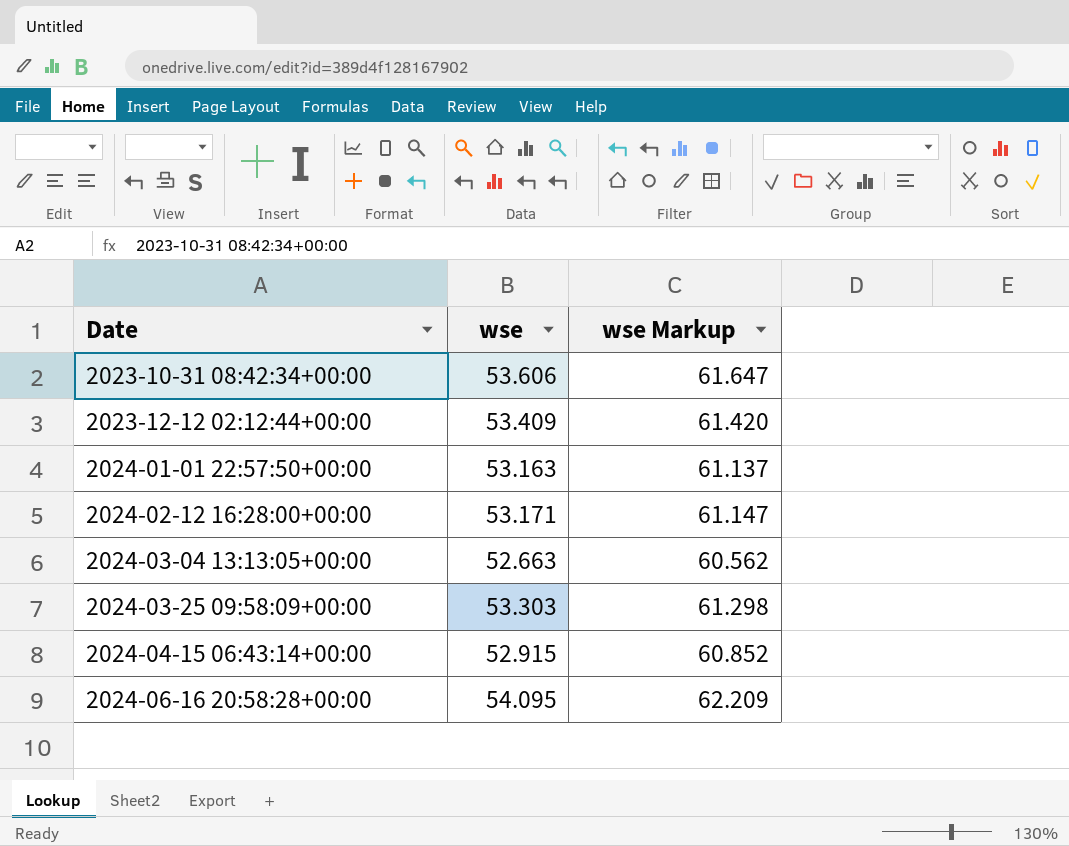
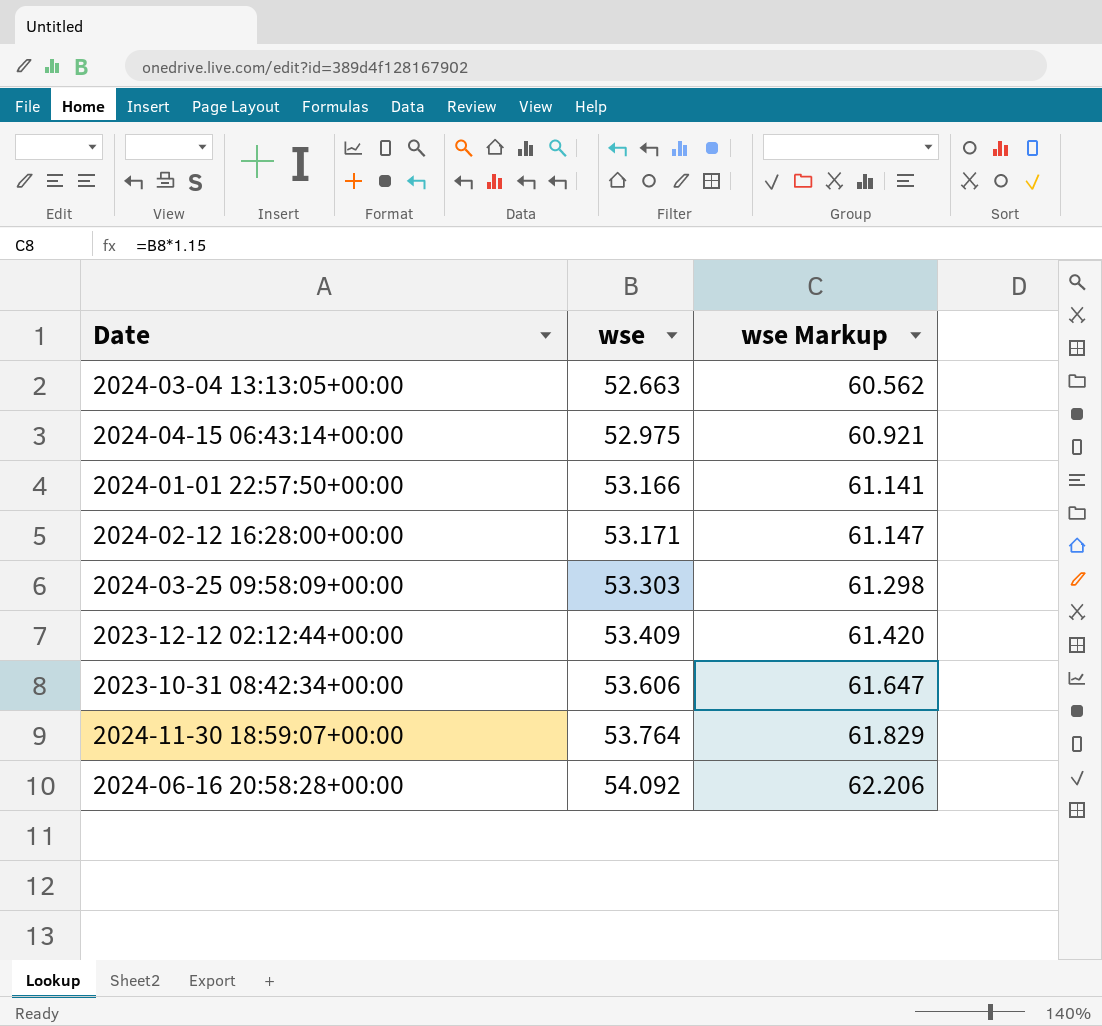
row order: Date ascending -> wse ascending
2024-04-15 06:43:14+00:00 | wse: 52.915 -> 52.975
2024-04-15 06:43:14+00:00 | wse Markup: 60.852 -> 60.921
2024-01-01 22:57:50+00:00 | wse: 53.163 -> 53.166
2024-01-01 22:57:50+00:00 | wse Markup: 61.137 -> 61.141
row 2024-11-30 18:59:07+00:00: none -> 53.764 | 61.829
2024-06-16 20:58:28+00:00 | wse: 54.095 -> 54.092
2024-06-16 20:58:28+00:00 | wse Markup: 62.209 -> 62.206

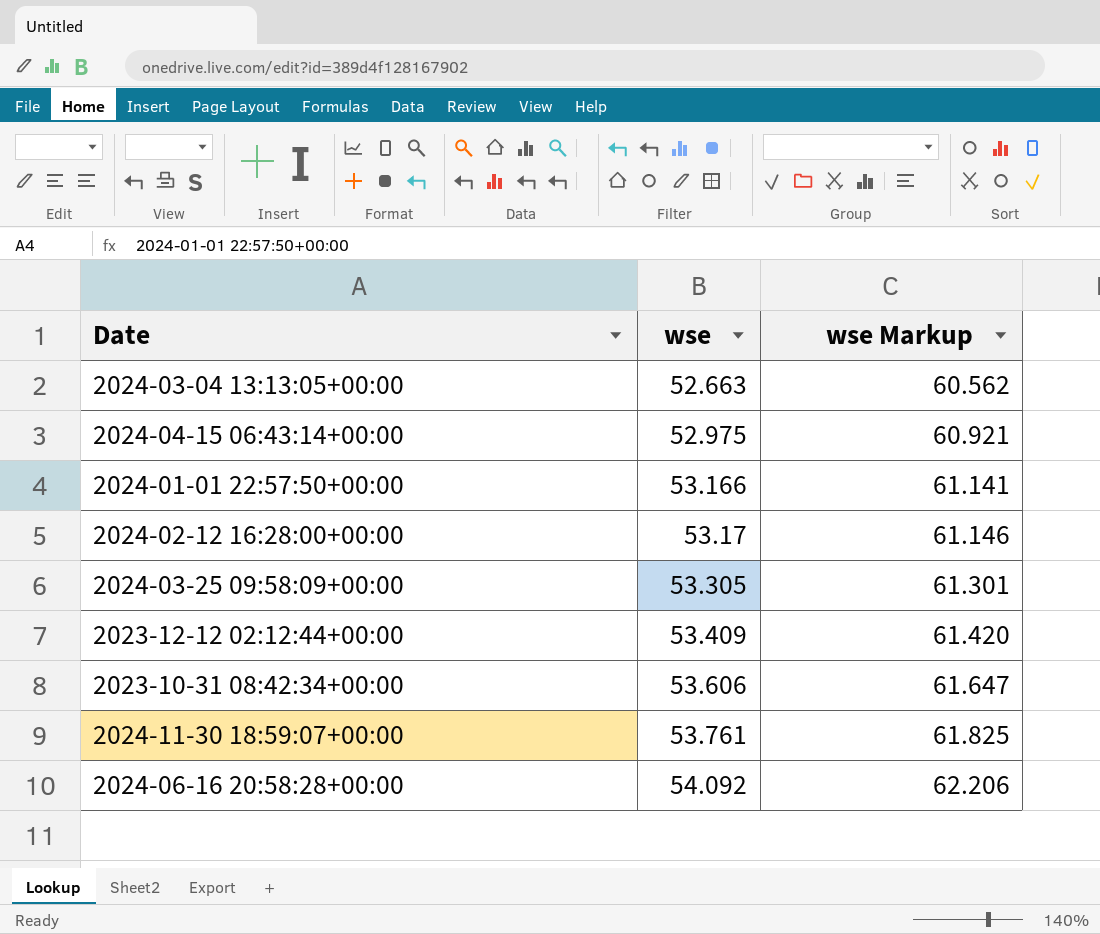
2024-02-12 16:28:00+00:00 | wse: 53.171 -> 53.17
2024-02-12 16:28:00+00:00 | wse Markup: 61.147 -> 61.146
2024-03-25 09:58:09+00:00 | wse: 53.303 -> 53.305
2024-03-25 09:58:09+00:00 | wse Markup: 61.298 -> 61.301
2024-11-30 18:59:07+00:00 | wse: 53.764 -> 53.761
2024-11-30 18:59:07+00:00 | wse Markup: 61.829 -> 61.825

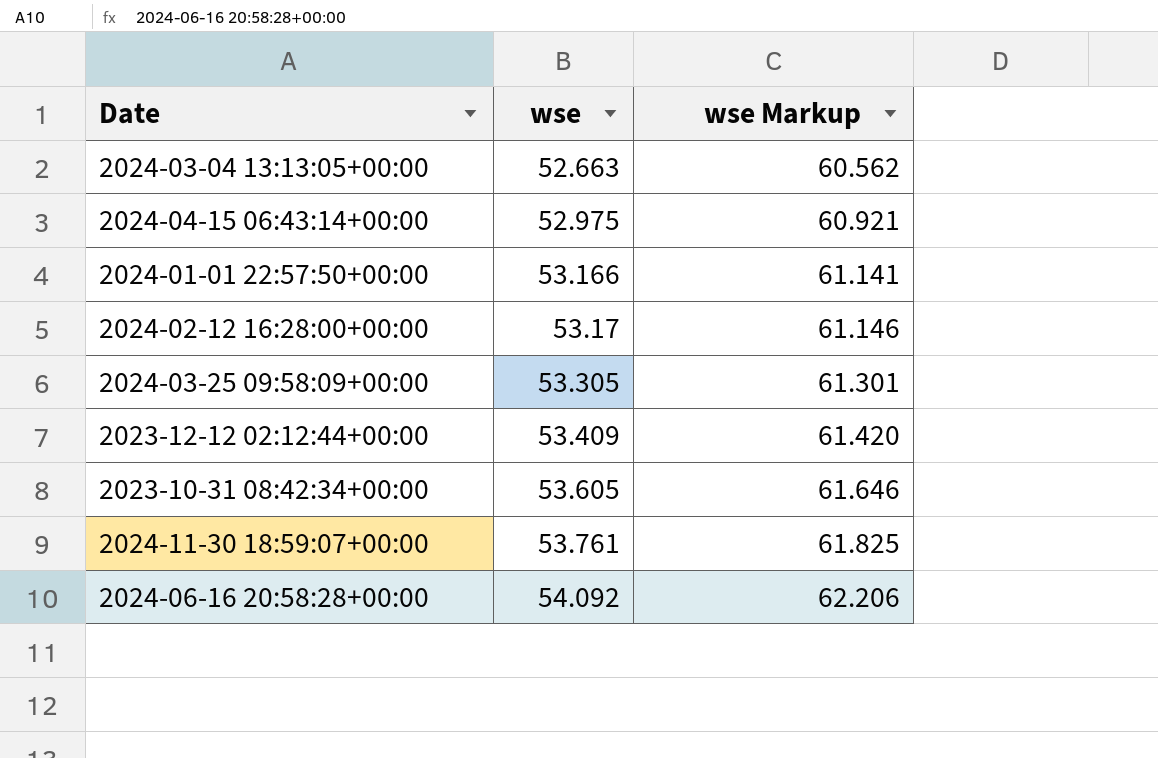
2023-10-31 08:42:34+00:00 | wse: 53.606 -> 53.605
2023-10-31 08:42:34+00:00 | wse Markup: 61.647 -> 61.646

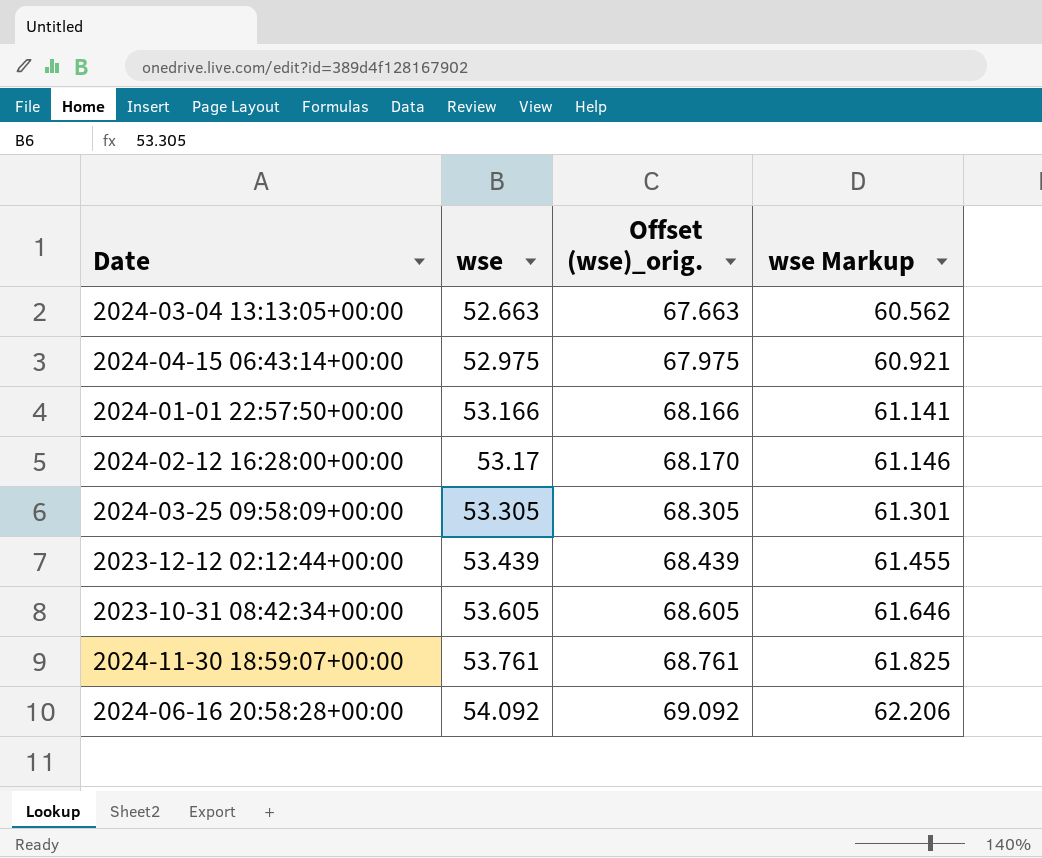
column Offset (wse)_orig. | formula: none -> [wse] + 15
2023-12-12 02:12:44+00:00 | wse: 53.409 -> 53.439
2023-12-12 02:12:44+00:00 | wse Markup: 61.420 -> 61.455

